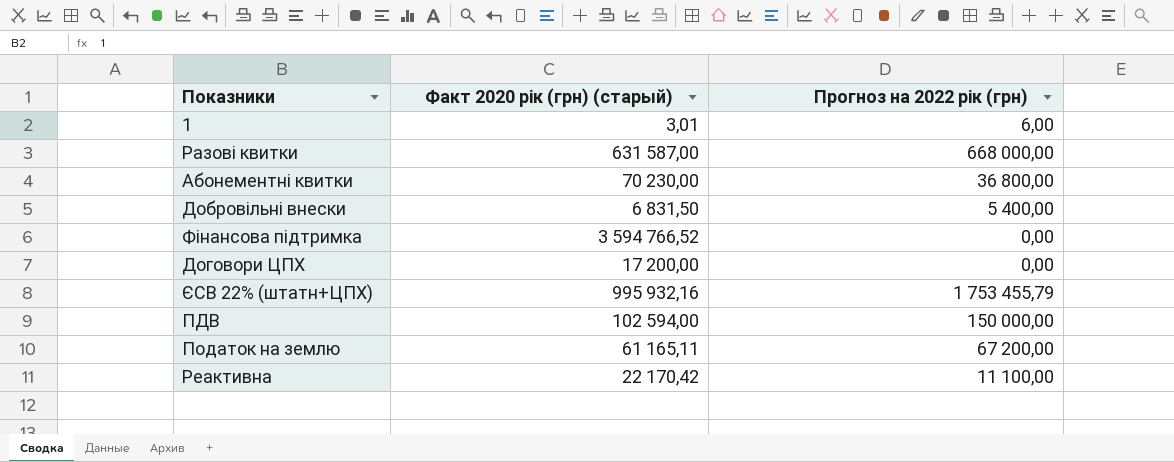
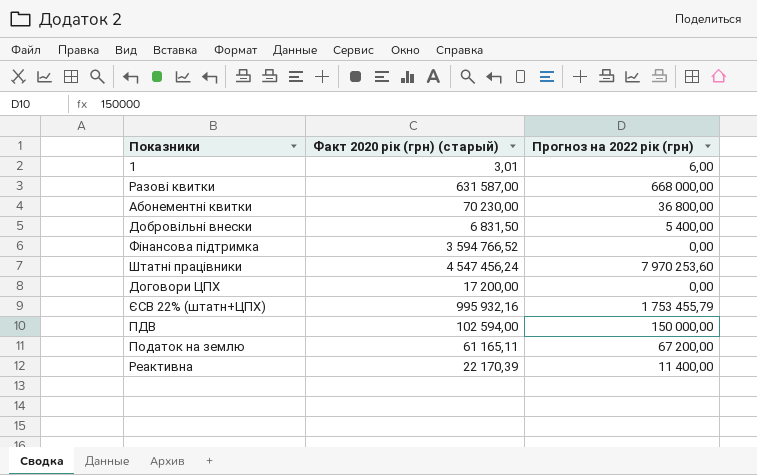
row Штатні працівники: none -> 4 547 456,24 | 7 970 253,60
Реактивна | Факт 2020 рік (грн) (старый): 22 170,42 -> 22 170,39
Реактивна | Прогноз на 2022 рік (грн): 11 100,00 -> 11 400,00

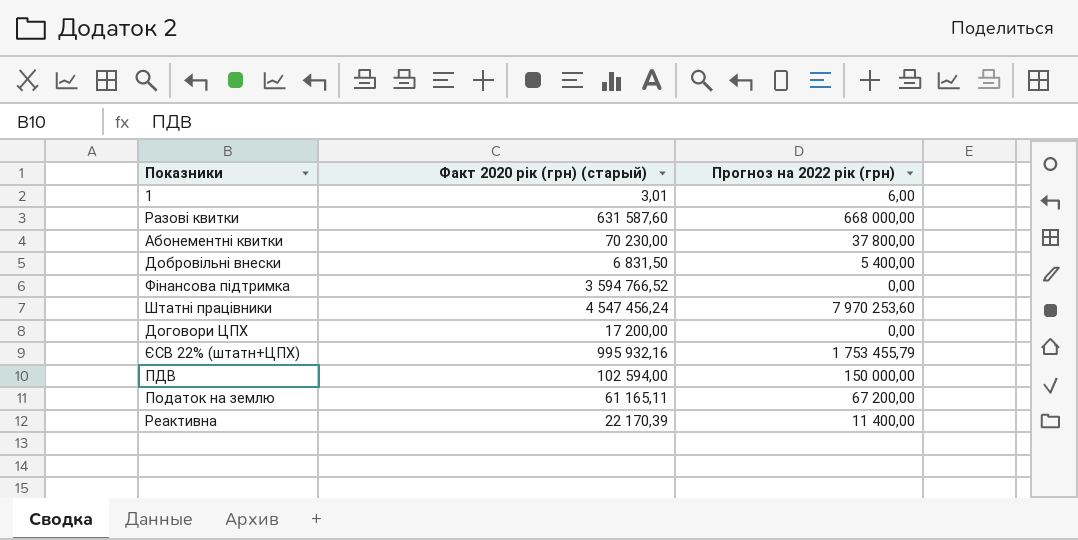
Разові квитки | Факт 2020 рік (грн) (старый): 631 587,00 -> 631 587,60
Абонементні квитки | Прогноз на 2022 рік (грн): 36 800,00 -> 37 800,00

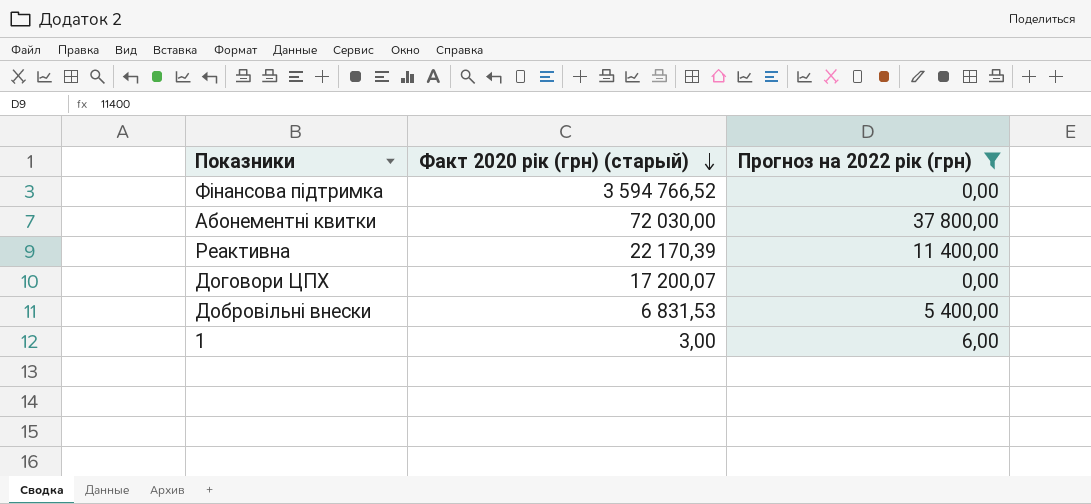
filter: none -> Прогноз на 2022 рік (грн) <= 37 800,00
row order: none -> Факт 2020 рік (грн) (старый) descending
Абонементні квитки | Факт 2020 рік (грн) (старый): 70 230,00 -> 72 030,00
Договори ЦПХ | Факт 2020 рік (грн) (старый): 17 200,00 -> 17 200,07
Добровільні внески | Факт 2020 рік (грн) (старый): 6 831,50 -> 6 831,53
1 | Факт 2020 рік (грн) (старый): 3,01 -> 3,00

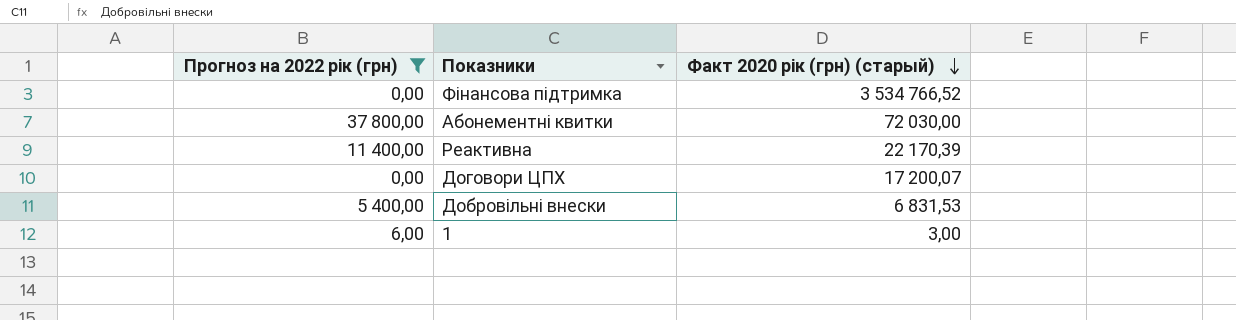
column Прогноз на 2022 рік (грн) | position: 3 -> 1
Фінансова підтримка | Факт 2020 рік (грн) (старый): 3 594 766,52 -> 3 534 766,52

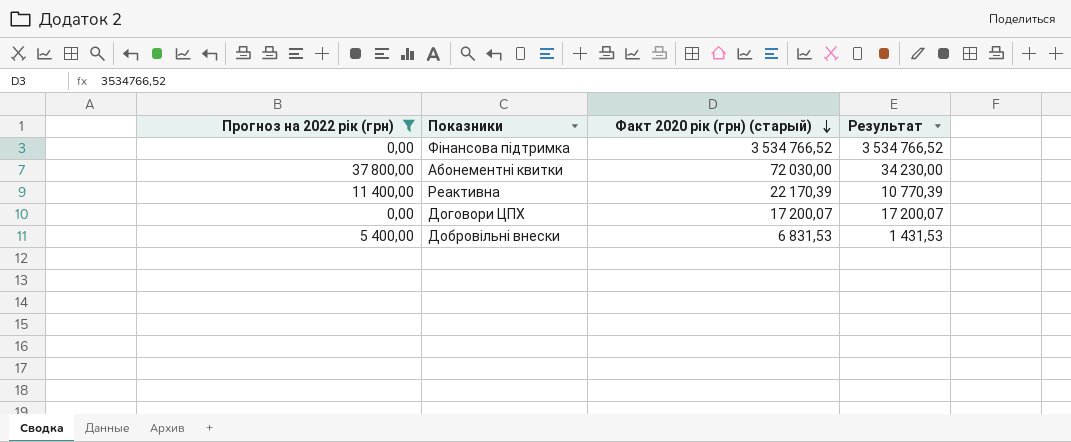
column Результат | formula: none -> [Факт 2020 рік (грн) (старый)] - [Прогноз на 2022 рік (грн)]
row 1: 6,00 | 3,00 -> none

